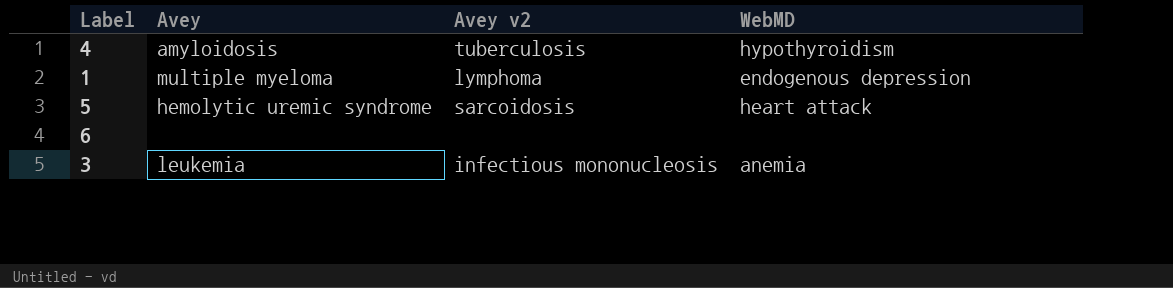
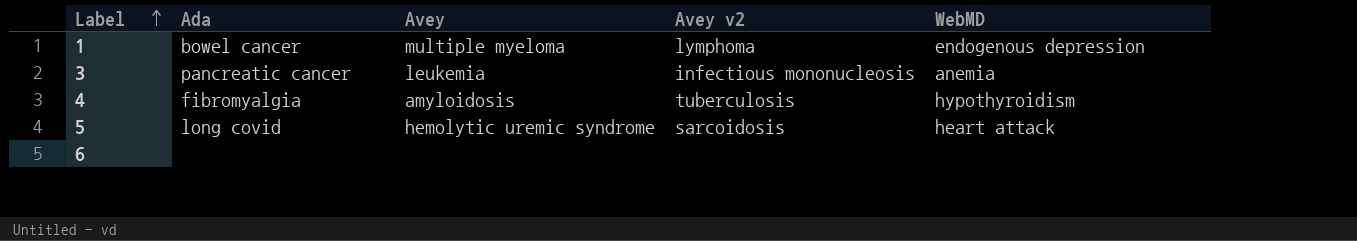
row order: none -> Label ascending
column Ada | position: none -> 2

